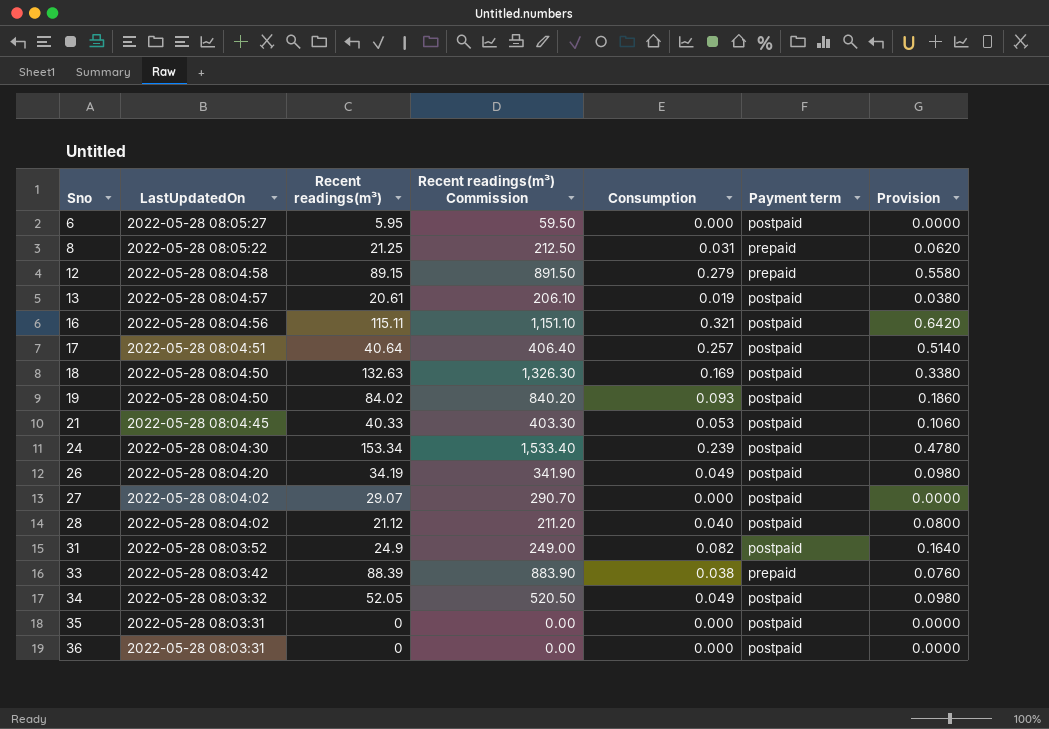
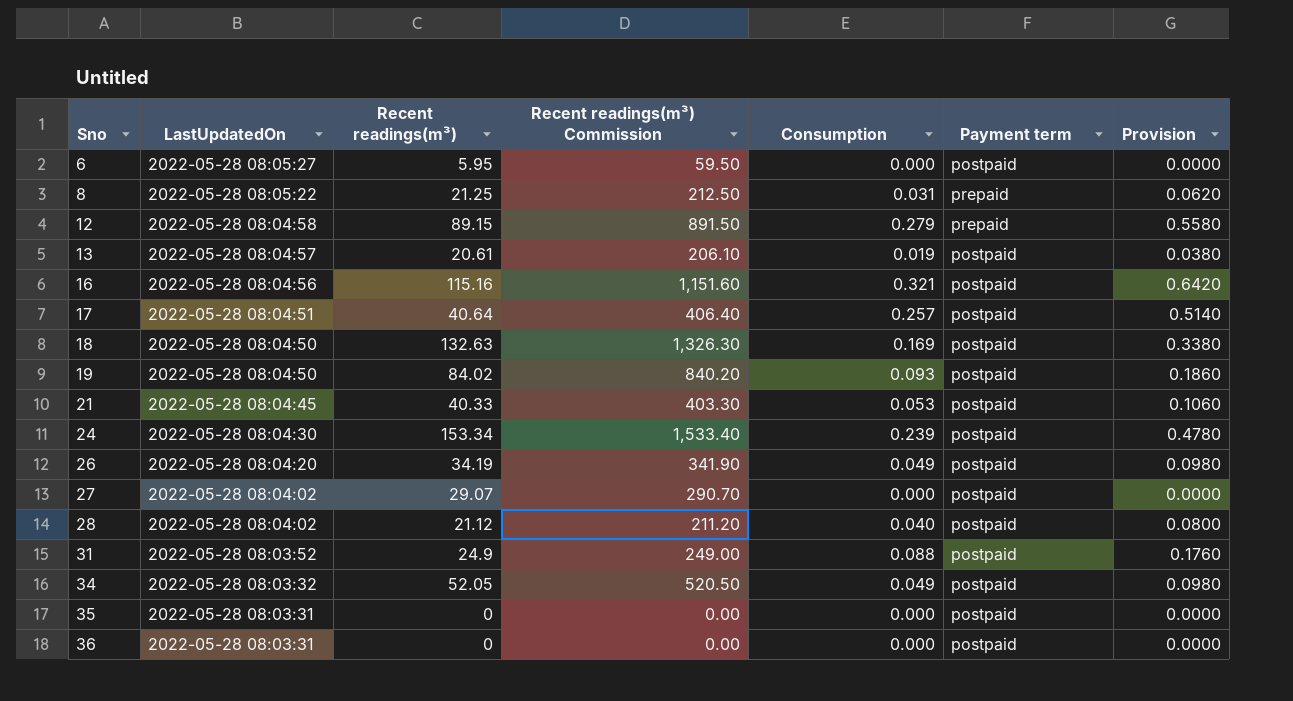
row 33: 2022-05-28 08:03:42 | 88.39 | 883.90 | 0.038 | prepaid | 0.0760 -> none
16 | Recent readings(m³): 115.11 -> 115.16
16 | Recent readings(m³) Commission: 1,151.10 -> 1,151.60
31 | Consumption: 0.082 -> 0.088
31 | Provision: 0.1640 -> 0.1760

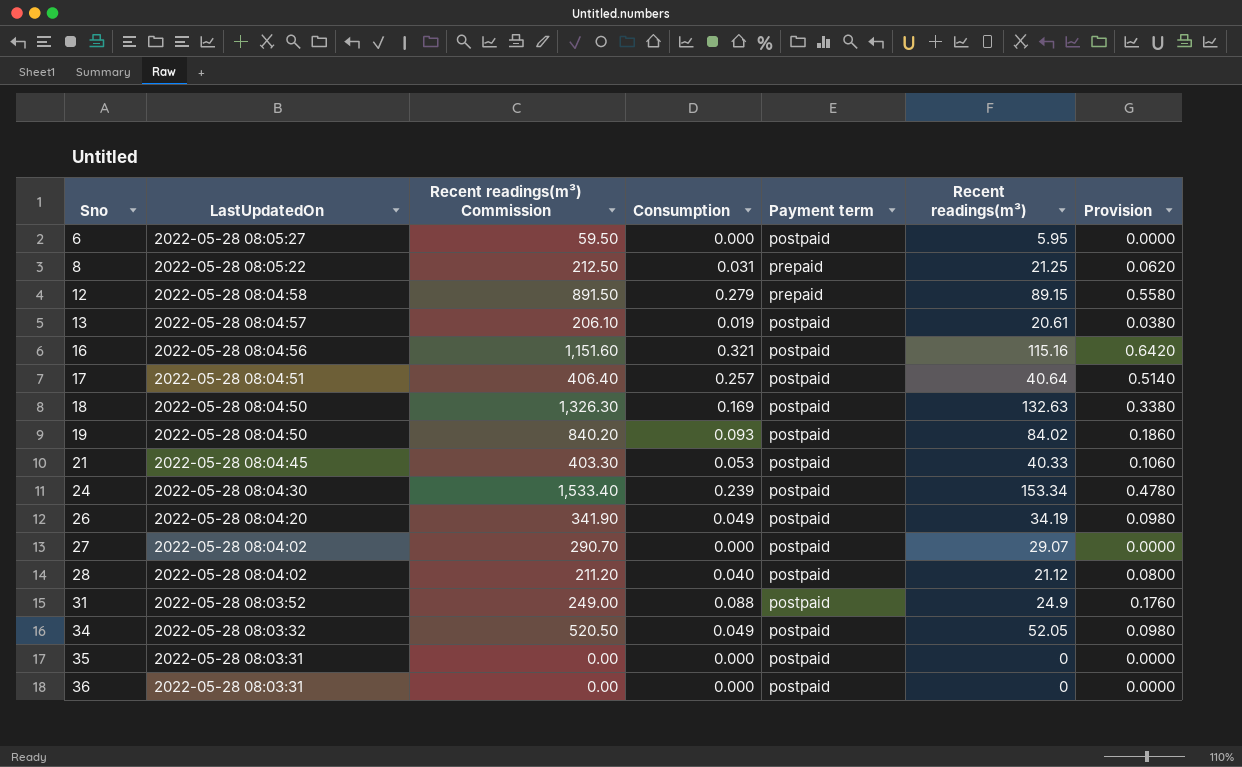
column Recent readings(m³) | position: 3 -> 6

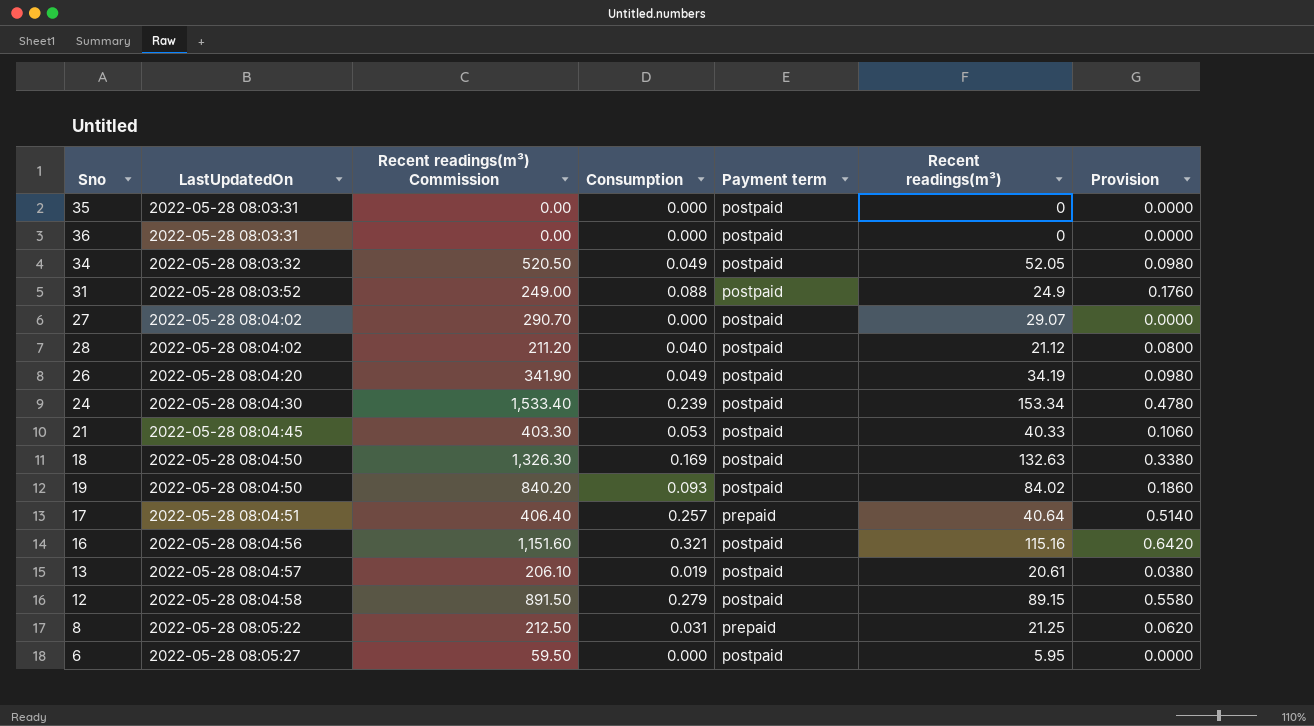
row order: Sno ascending -> LastUpdatedOn ascending
17 | Payment term: postpaid -> prepaid
12 | Payment term: prepaid -> postpaid

